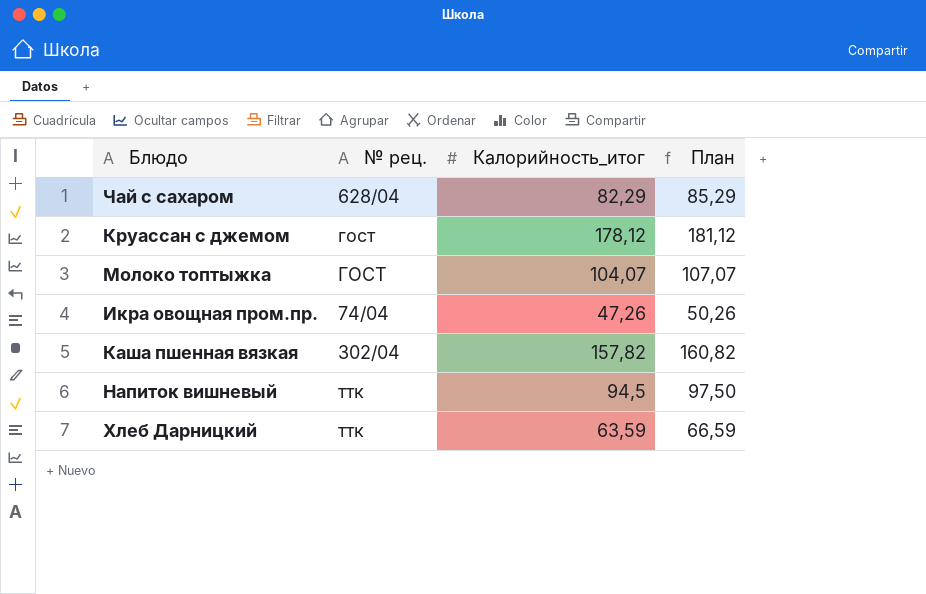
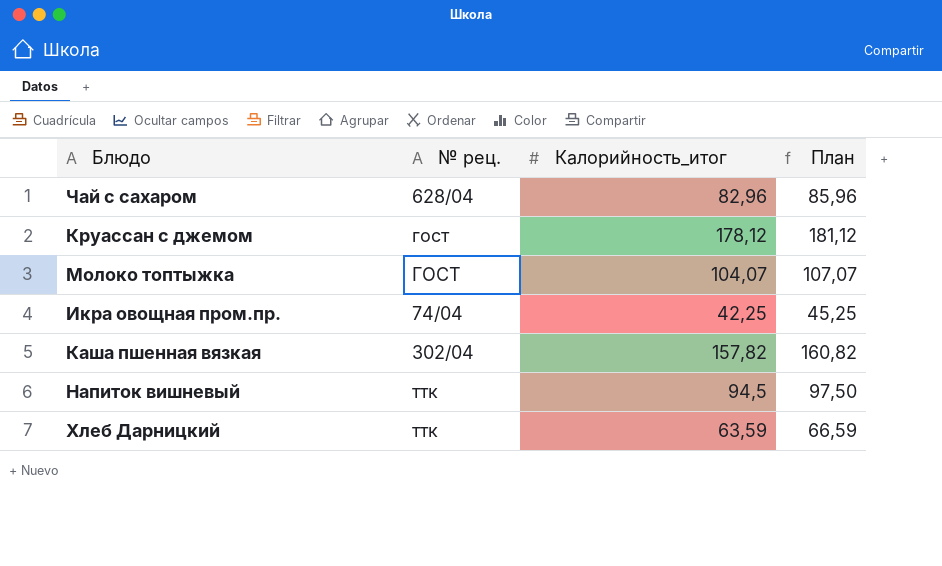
Чай с сахаром | Калорийность_итог: 82,29 -> 82,96
Чай с сахаром | План: 85,29 -> 85,96
Икра овощная пром.пр. | Калорийность_итог: 47,26 -> 42,25
Икра овощная пром.пр. | План: 50,26 -> 45,25

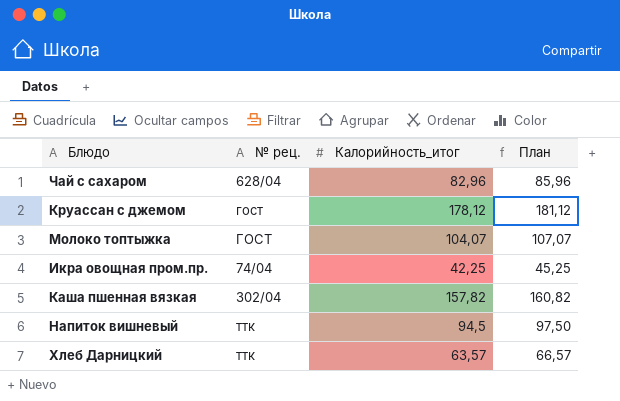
Хлеб Дарницкий | Калорийность_итог: 63,59 -> 63,57
Хлеб Дарницкий | План: 66,59 -> 66,57

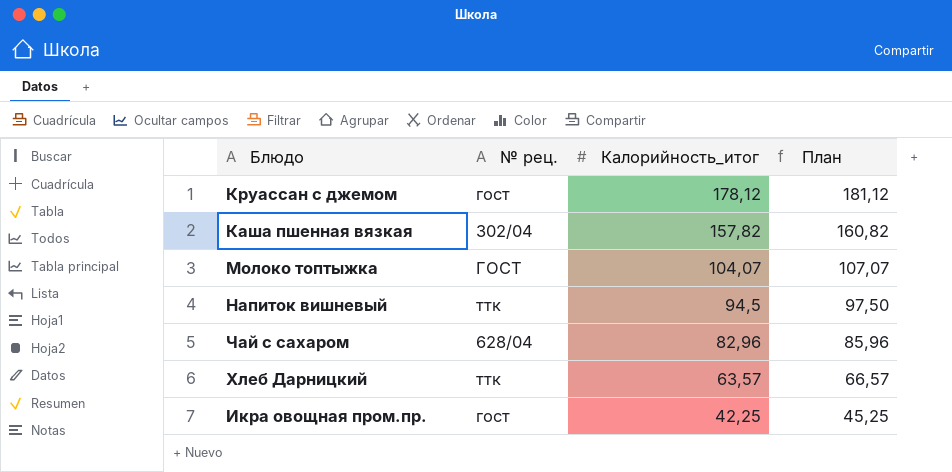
row order: none -> Калорийность_итог descending
Икра овощная пром.пр. | № рец.: 74/04 -> гост

